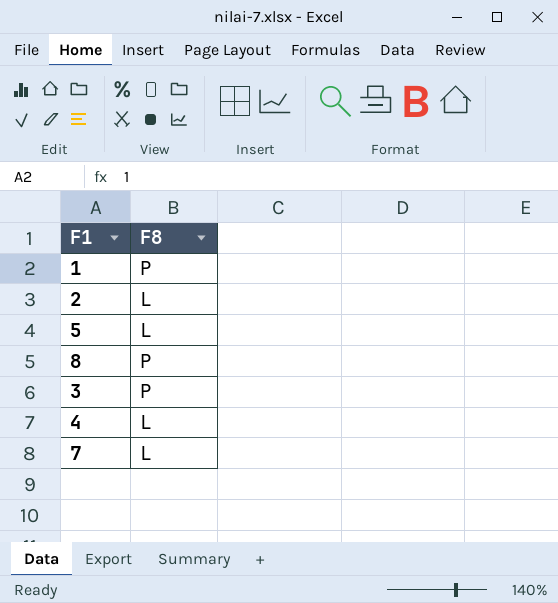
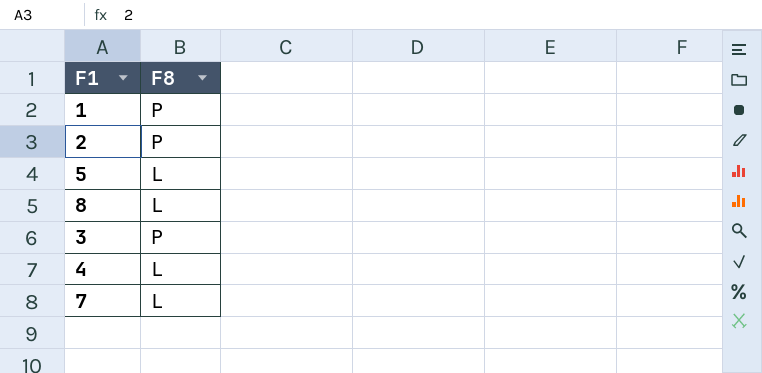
2 | F8: L -> P
8 | F8: P -> L

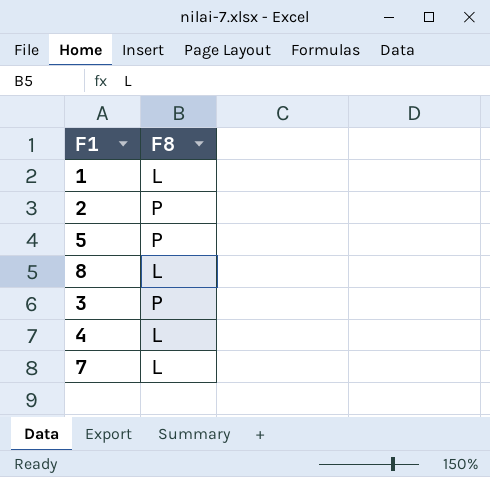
1 | F8: P -> L
5 | F8: L -> P

